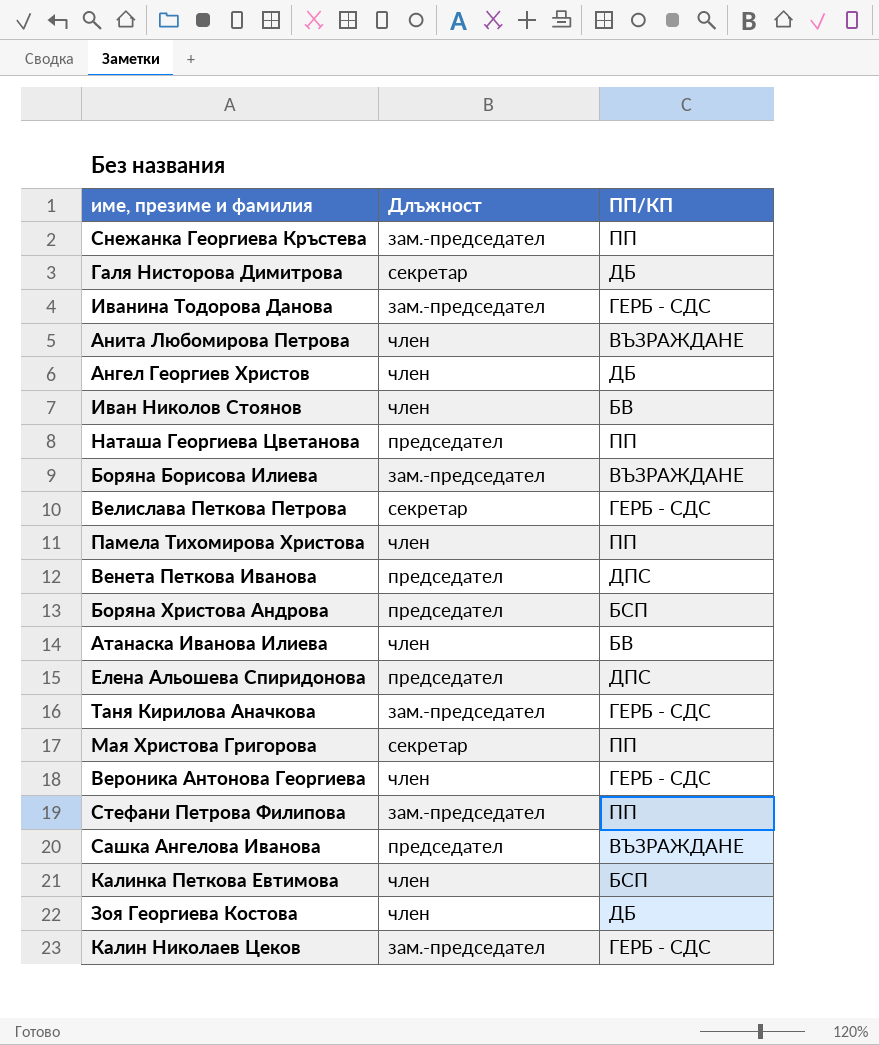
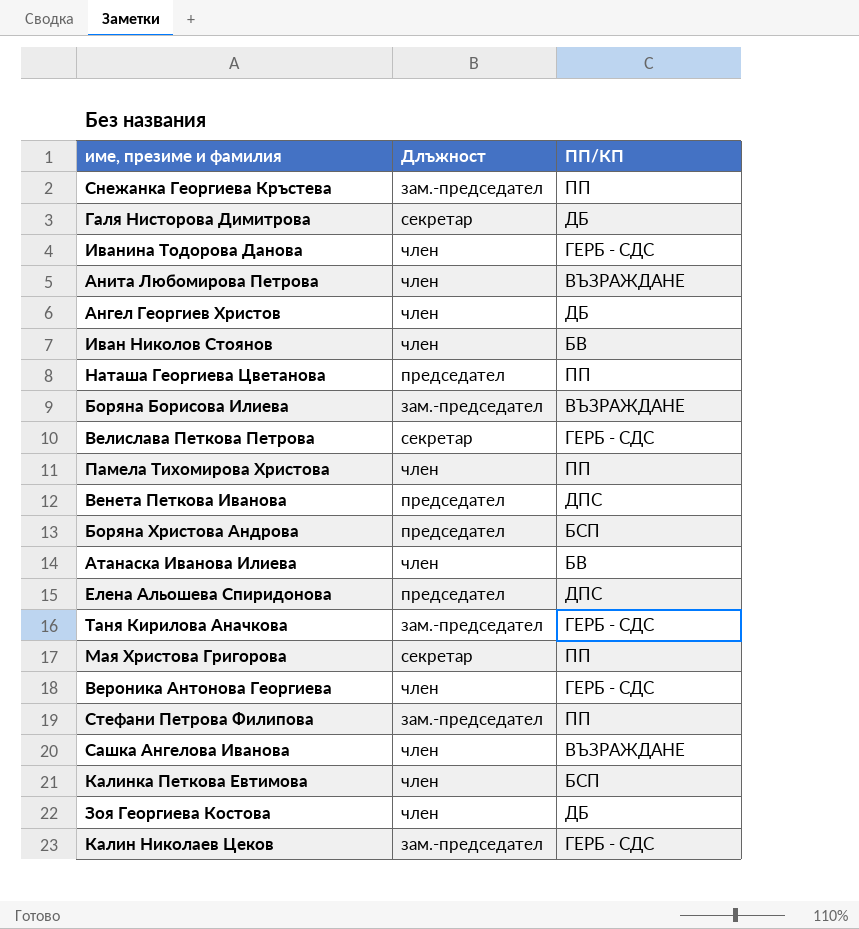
Иванина Тодорова Данова | Длъжност: зам.-председател -> член
Сашка Ангелова Иванова | Длъжност: председател -> член

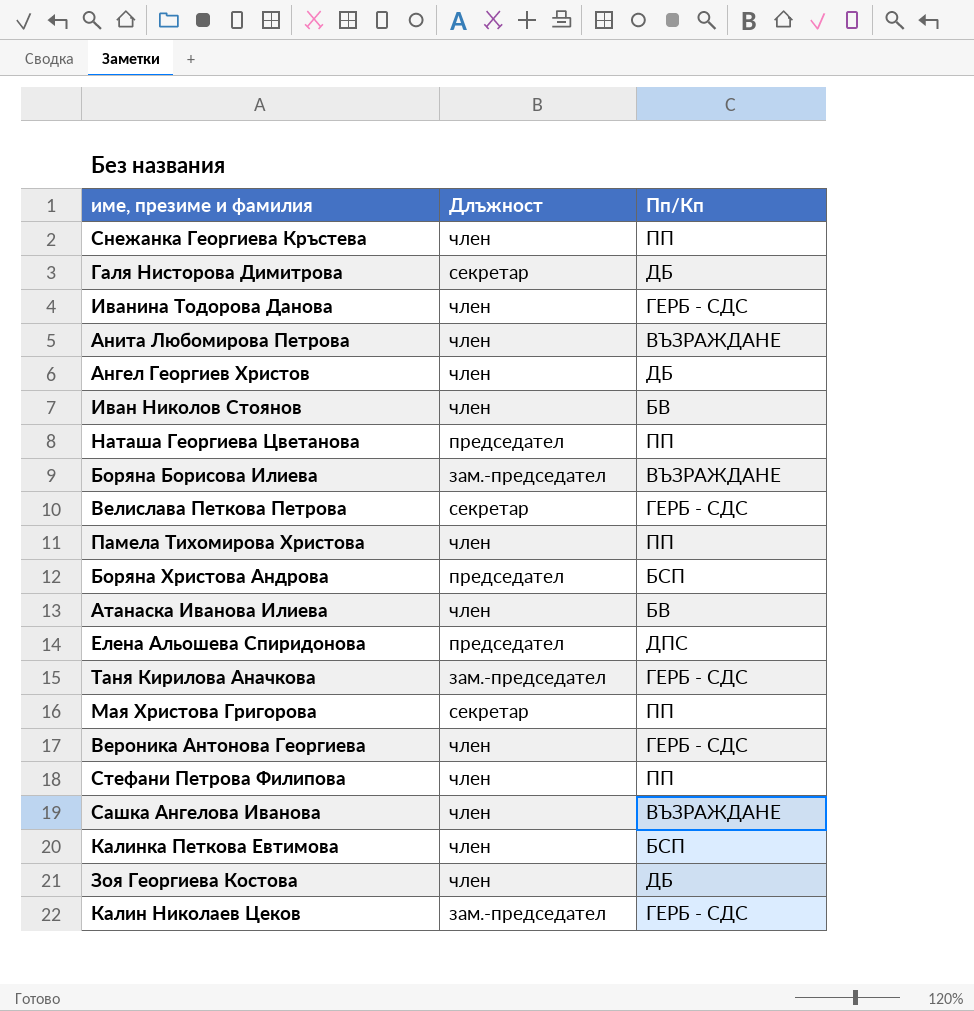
column name: ПП/КП -> Пп/Кп
row Венета Петкова Иванова: председател | ДПС -> none
Снежанка Георгиева Кръстева | Длъжност: зам.-председател -> член
Стефани Петрова Филипова | Длъжност: зам.-председател -> член

